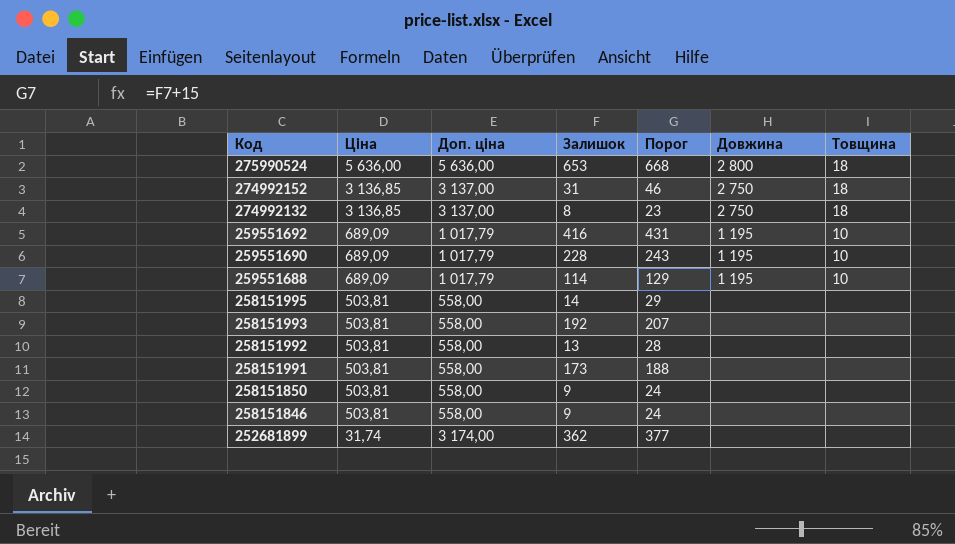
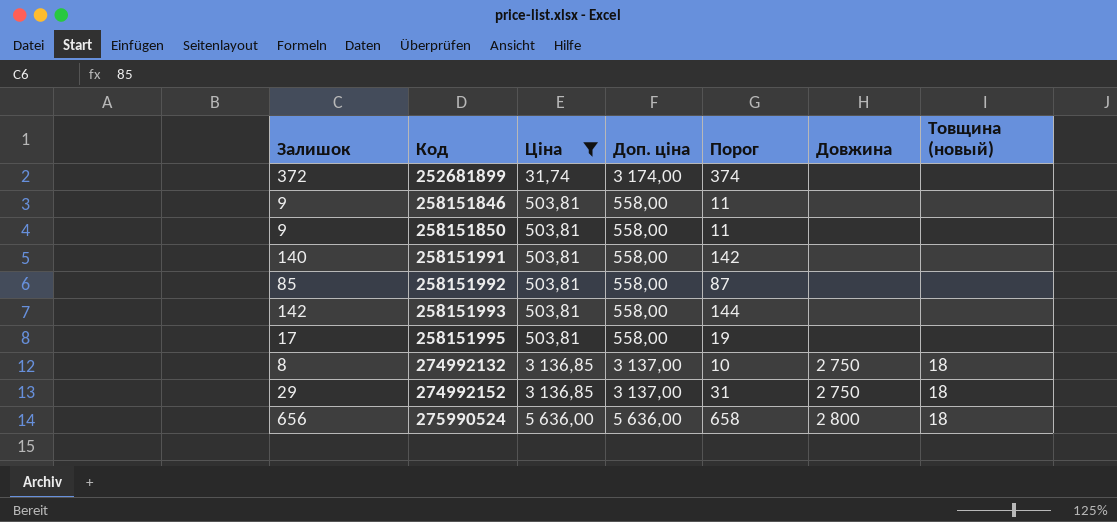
filter: none -> Ціна != 689,09
row order: Код descending -> Код ascending
column Залишок | position: 4 -> 1
column Порог | formula: [Залишок] + 15 -> [Залишок] + 2
column name: Товщина -> Товщина (новый)
252681899 | Залишок: 362 -> 372
258151991 | Залишок: 173 -> 140
258151992 | Залишок: 13 -> 85
258151993 | Залишок: 192 -> 142
258151995 | Залишок: 14 -> 17
274992152 | Залишок: 31 -> 29
275990524 | Залишок: 653 -> 656

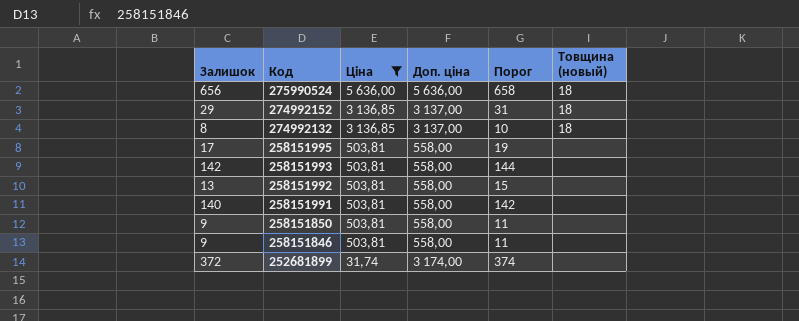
row order: Код ascending -> Код descending
column Довжина | position: 6 -> none
258151992 | Залишок: 85 -> 13
258151992 | Порог: 87 -> 15

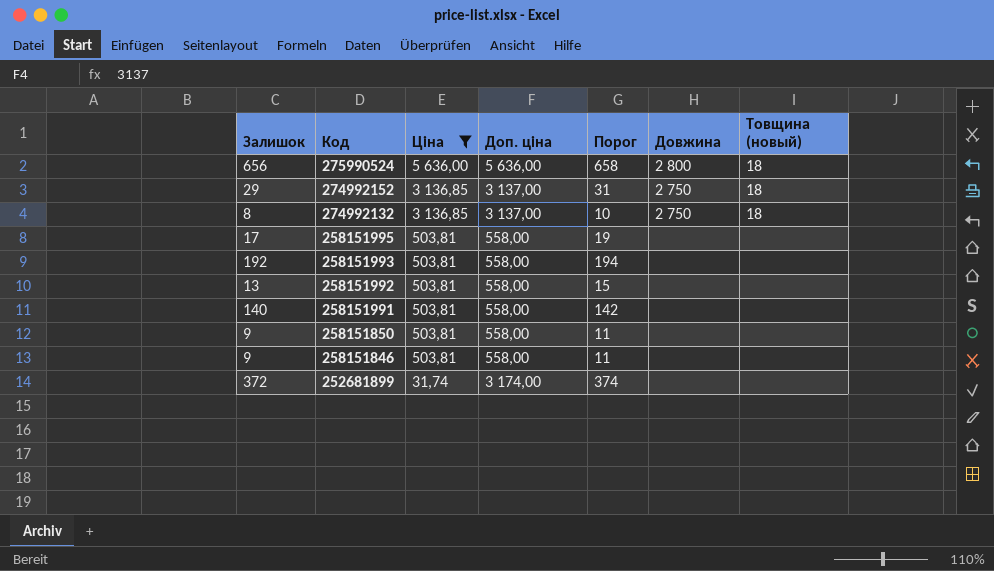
column Довжина | position: none -> 6
258151993 | Залишок: 142 -> 192
258151993 | Порог: 144 -> 194

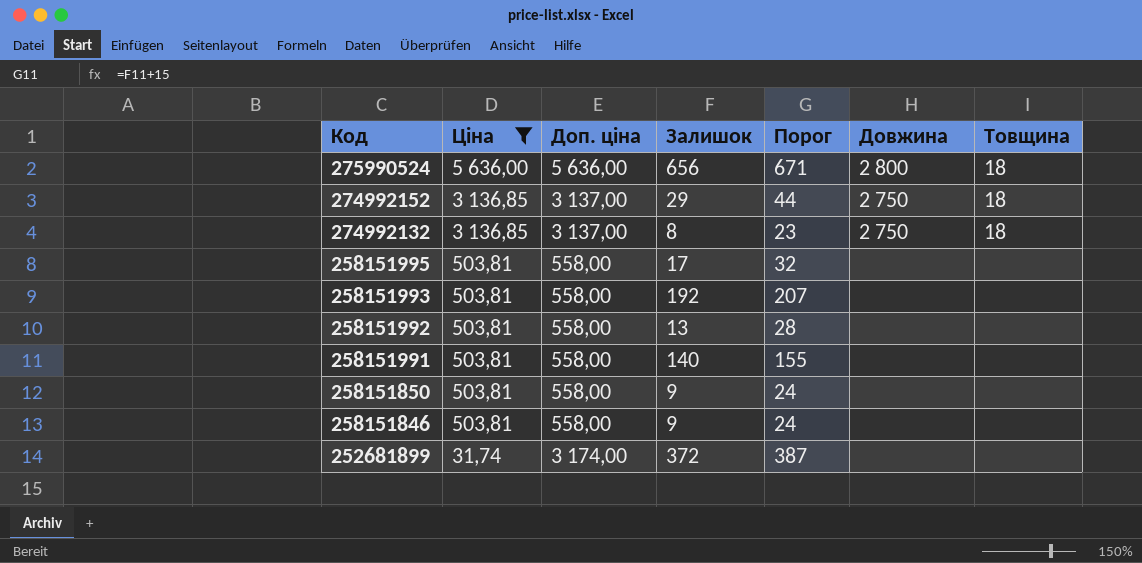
column Залишок | position: 1 -> 4
column Порог | formula: [Залишок] + 2 -> [Залишок] + 15
column name: Товщина (новый) -> Товщина

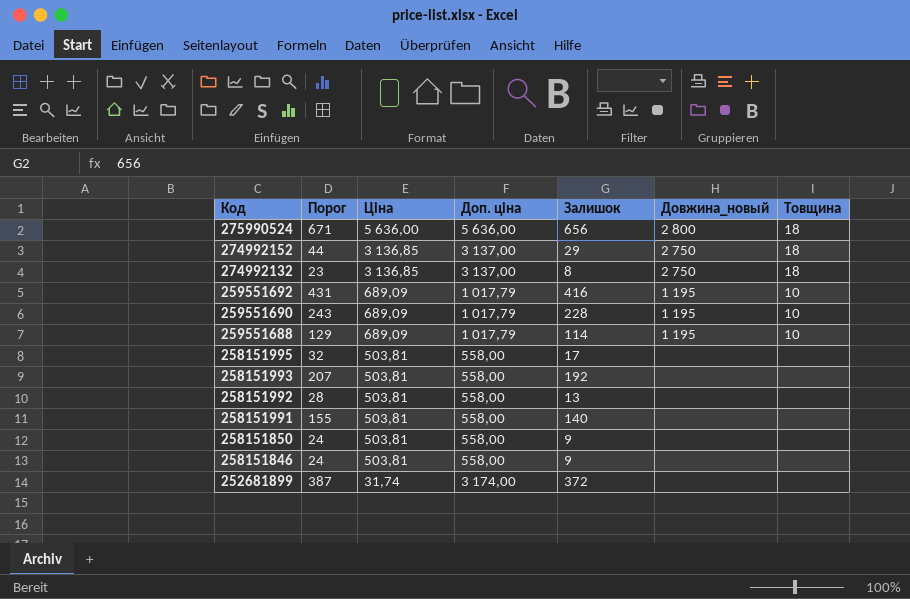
filter: Ціна != 689,09 -> none
column Порог | position: 5 -> 2
column name: Довжина -> Довжина_новый

